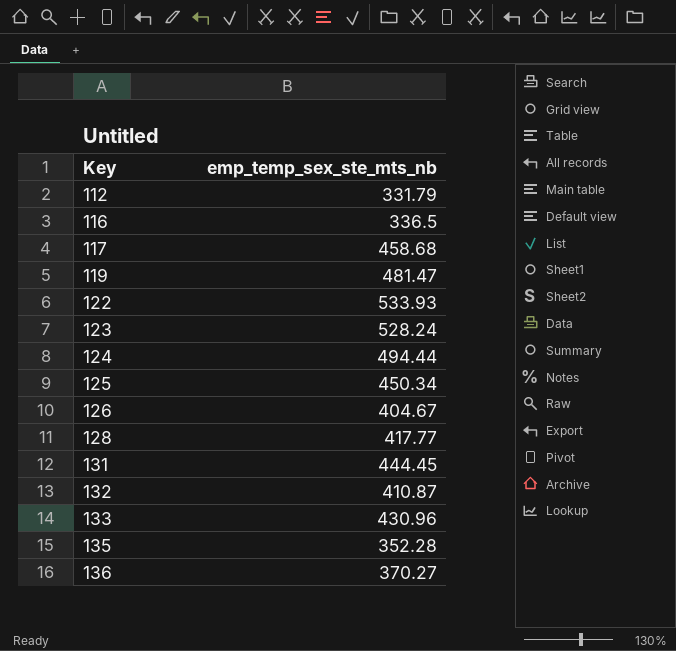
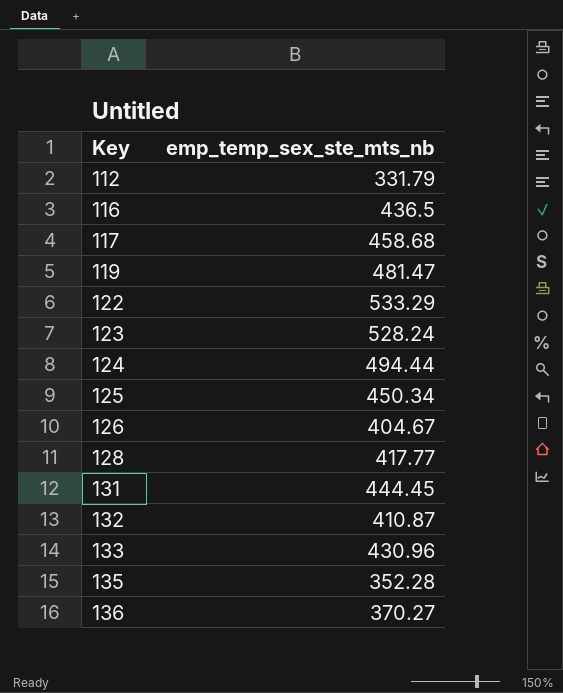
116 | emp_temp_sex_ste_mts_nb: 336.5 -> 436.5
122 | emp_temp_sex_ste_mts_nb: 533.93 -> 533.29

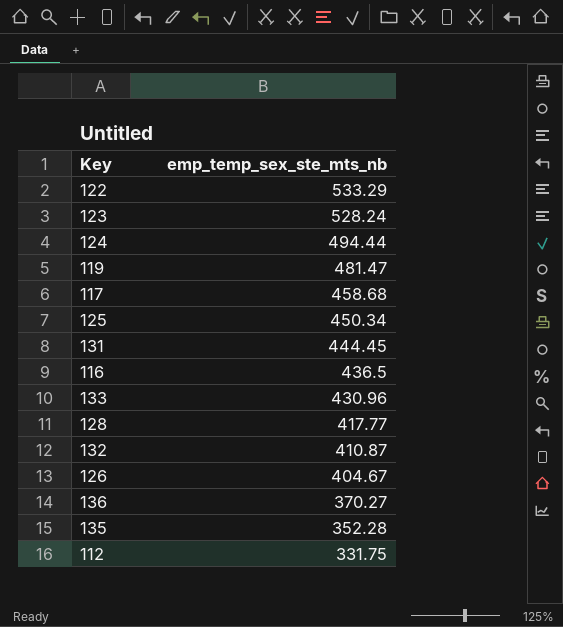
row order: Key ascending -> emp_temp_sex_ste_mts_nb descending
112 | emp_temp_sex_ste_mts_nb: 331.79 -> 331.75

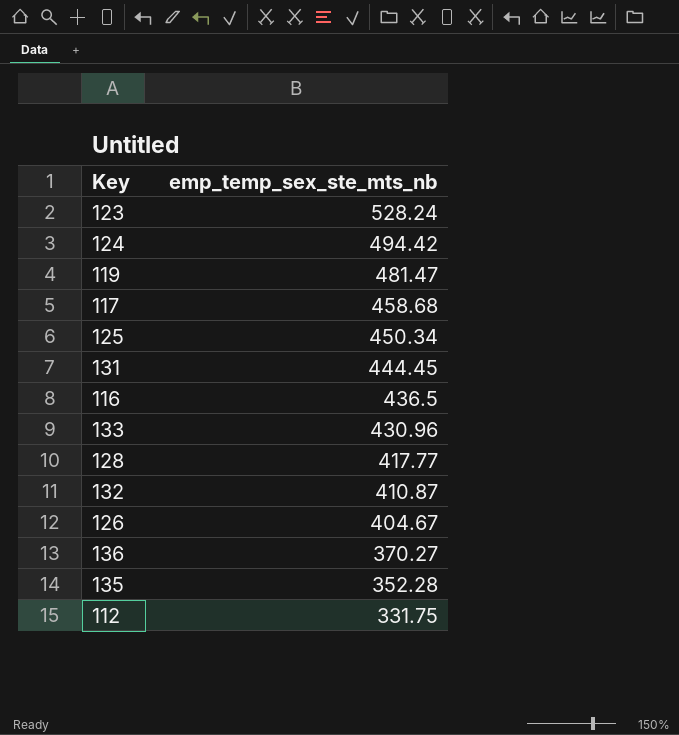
row 122: 533.29 -> none
124 | emp_temp_sex_ste_mts_nb: 494.44 -> 494.42

